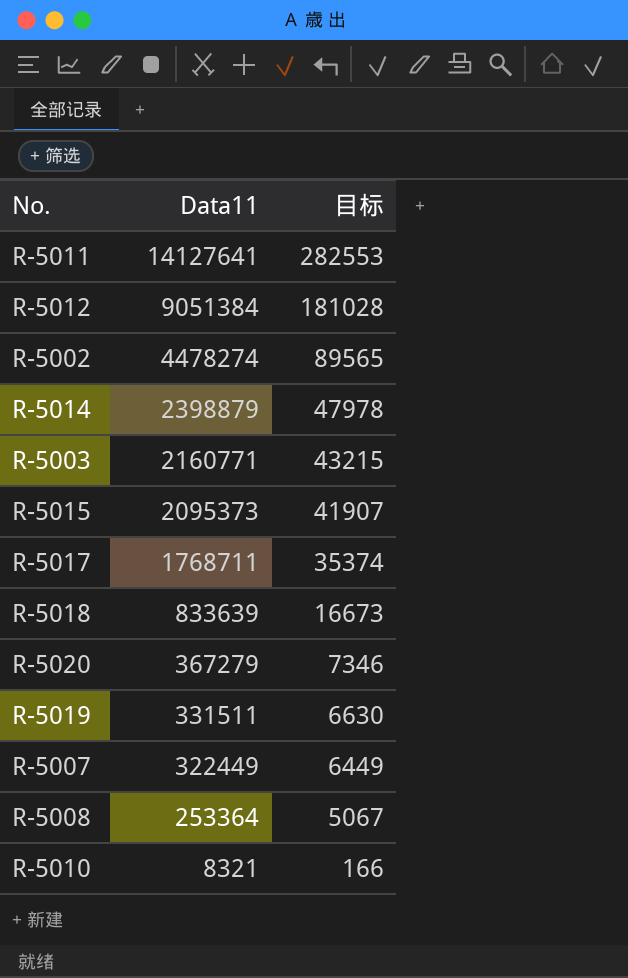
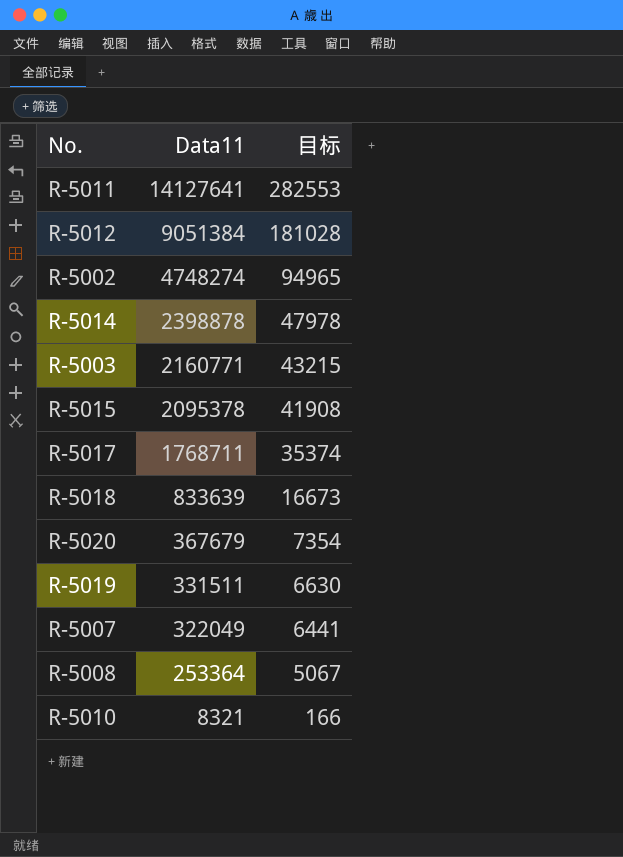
R-5002 | Data11: 4478274 -> 4748274
R-5002 | 目标: 89565 -> 94965
R-5014 | Data11: 2398879 -> 2398878
R-5015 | Data11: 2095373 -> 2095378
R-5015 | 目标: 41907 -> 41908
R-5020 | Data11: 367279 -> 367679
R-5020 | 目标: 7346 -> 7354
R-5007 | Data11: 322449 -> 322049
R-5007 | 目标: 6449 -> 6441

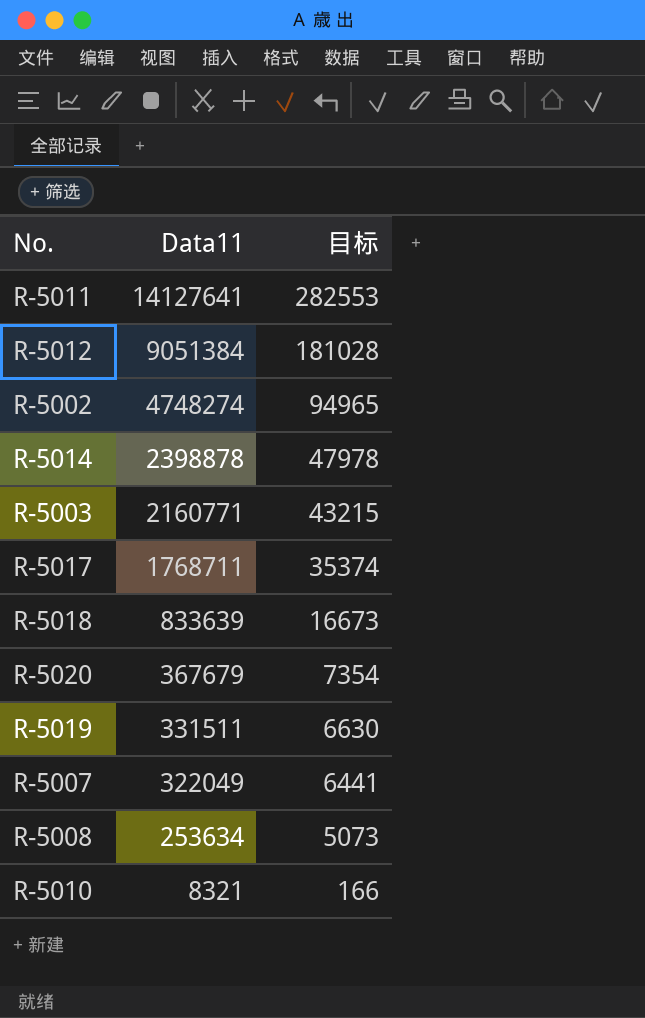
row R-5015: 2095378 | 41908 -> none
R-5008 | Data11: 253364 -> 253634
R-5008 | 目标: 5067 -> 5073

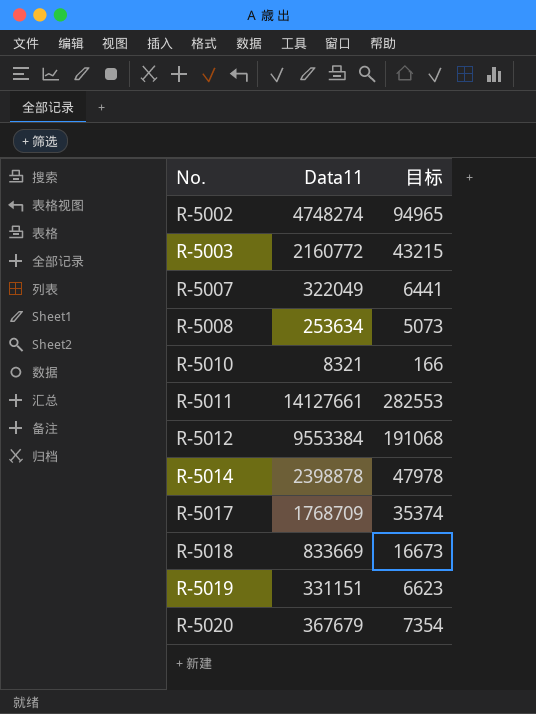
row order: Data11 descending -> No. ascending
R-5003 | Data11: 2160771 -> 2160772
R-5011 | Data11: 14127641 -> 14127661
R-5012 | Data11: 9051384 -> 9553384
R-5012 | 目标: 181028 -> 191068
R-5017 | Data11: 1768711 -> 1768709
R-5018 | Data11: 833639 -> 833669
R-5019 | Data11: 331511 -> 331151
R-5019 | 目标: 6630 -> 6623

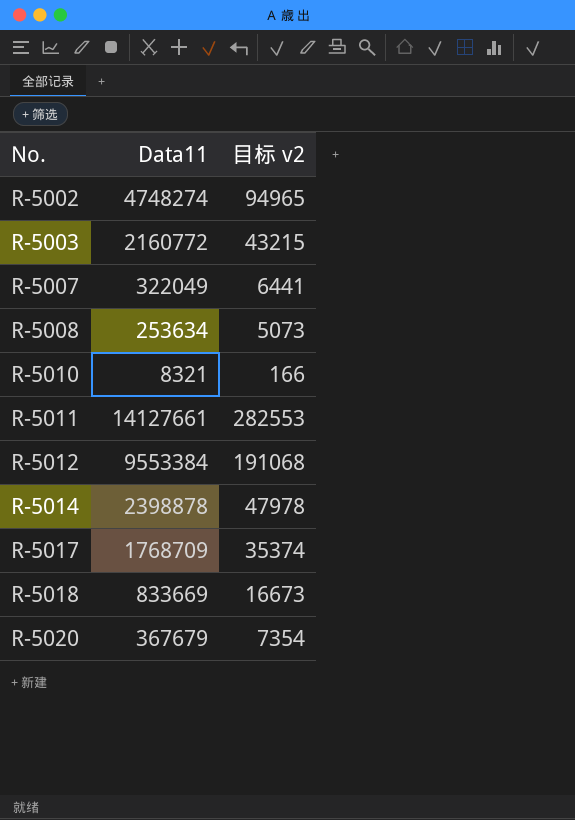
column name: 目标 -> 目标 v2
row R-5019: 331151 | 6623 -> none

